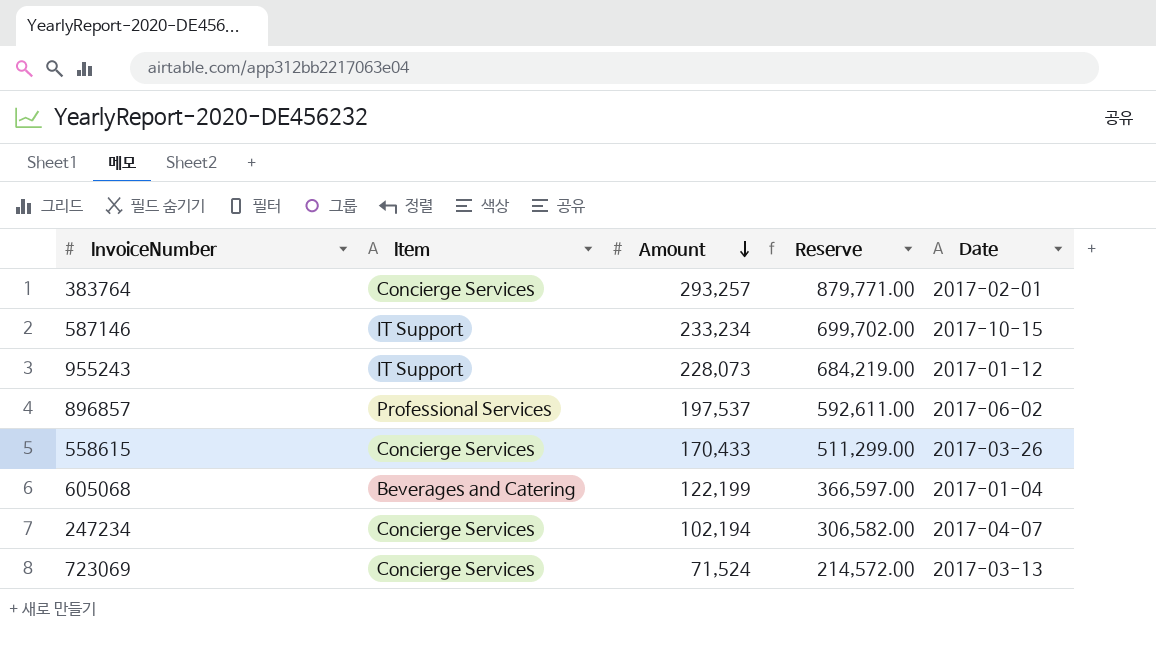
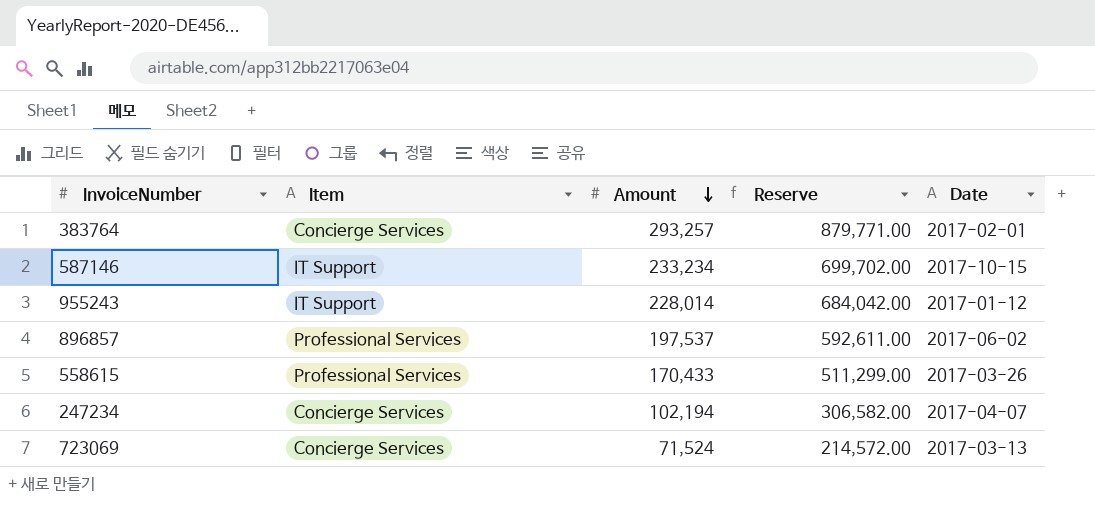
row 605068: Beverages and Catering | 122,199 | 366,597.00 | 2017-01-04 -> none
955243 | Amount: 228,073 -> 228,014
955243 | Reserve: 684,219.00 -> 684,042.00
558615 | Item: Concierge Services -> Professional Services

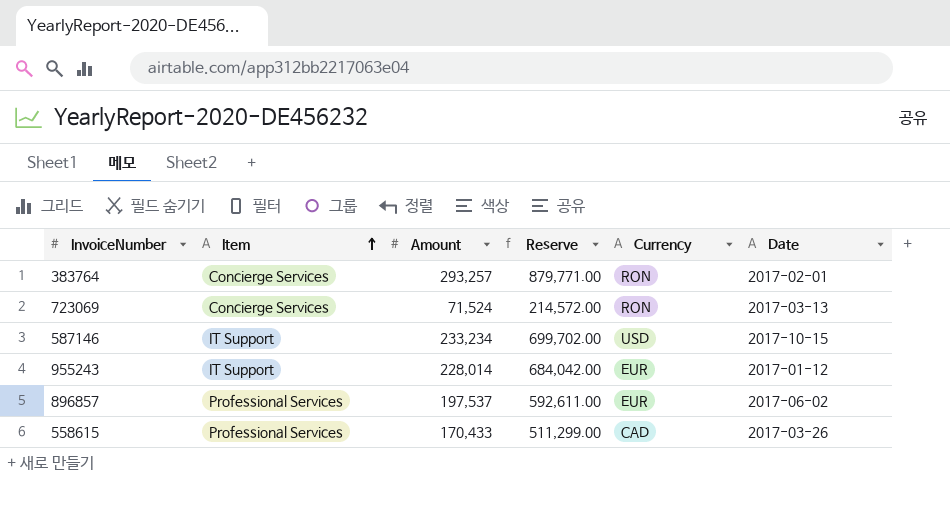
row order: Amount descending -> Item ascending
column Currency | position: none -> 5
row 247234: Concierge Services | 102,194 | 306,582.00 | 2017-04-07 -> none

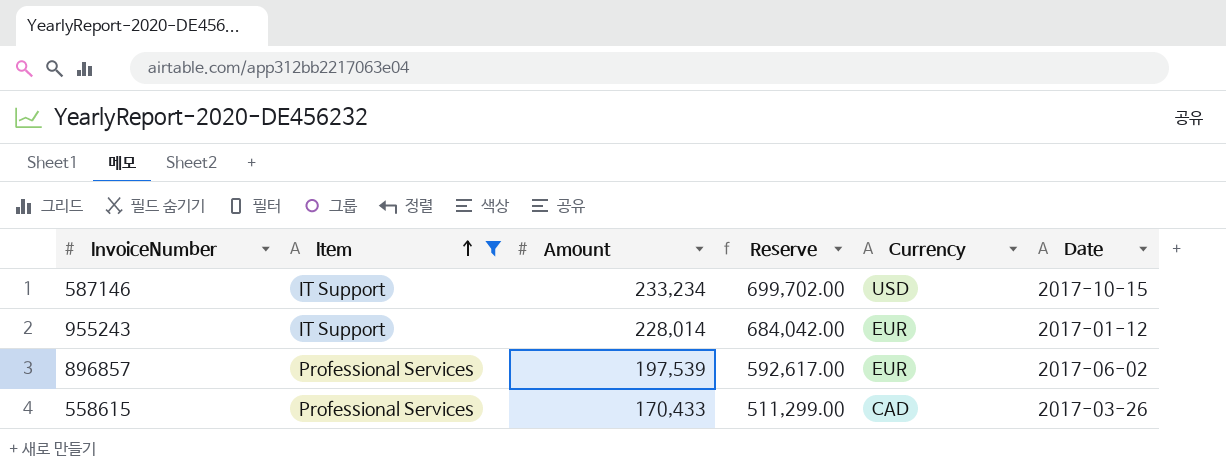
filter: none -> Item != Concierge Services
896857 | Amount: 197,537 -> 197,539
896857 | Reserve: 592,611.00 -> 592,617.00

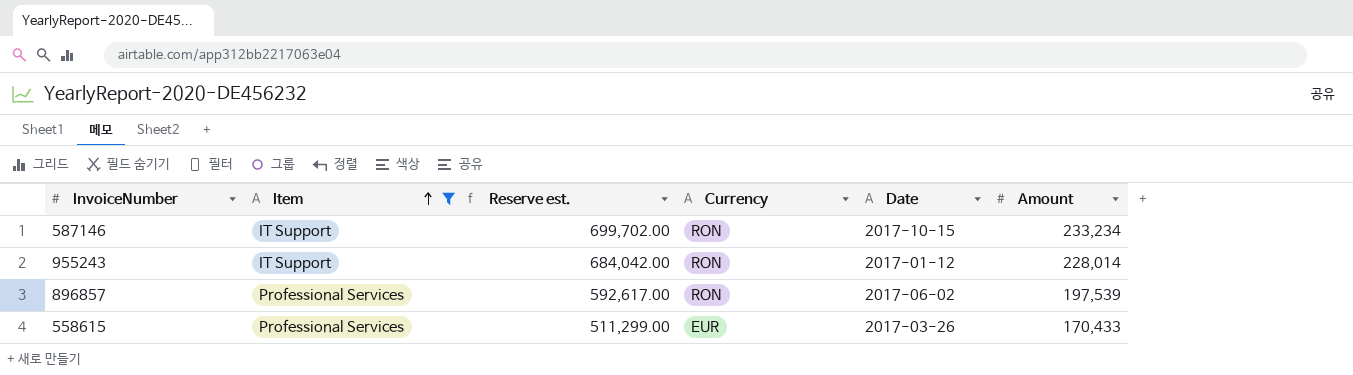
column name: Reserve -> Reserve est.
column Amount | position: 3 -> 6
587146 | Currency: USD -> RON
955243 | Currency: EUR -> RON
896857 | Currency: EUR -> RON
558615 | Currency: CAD -> EUR

